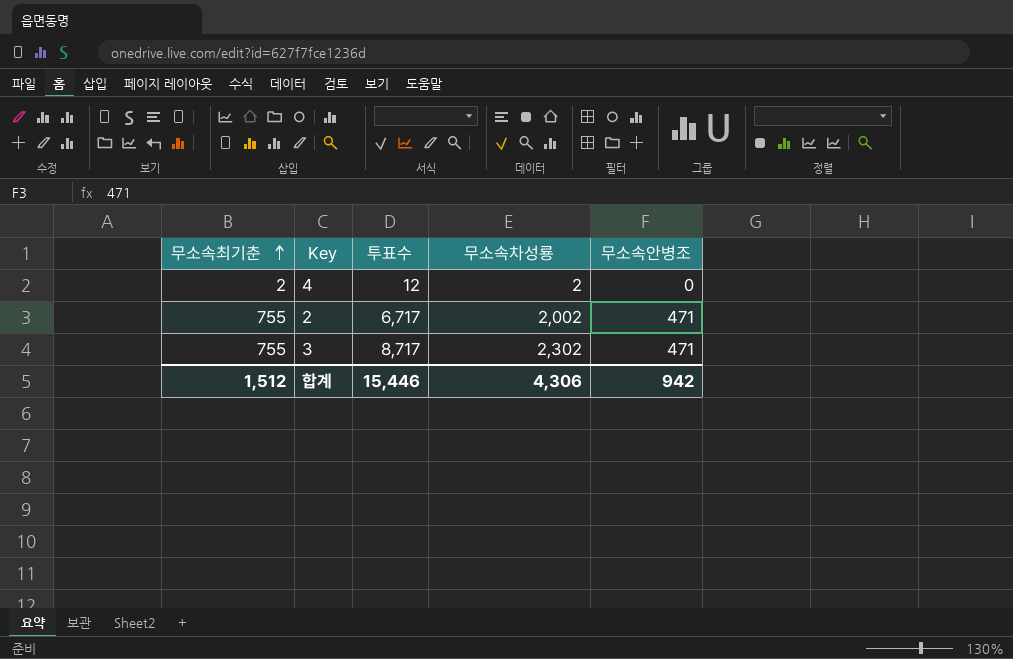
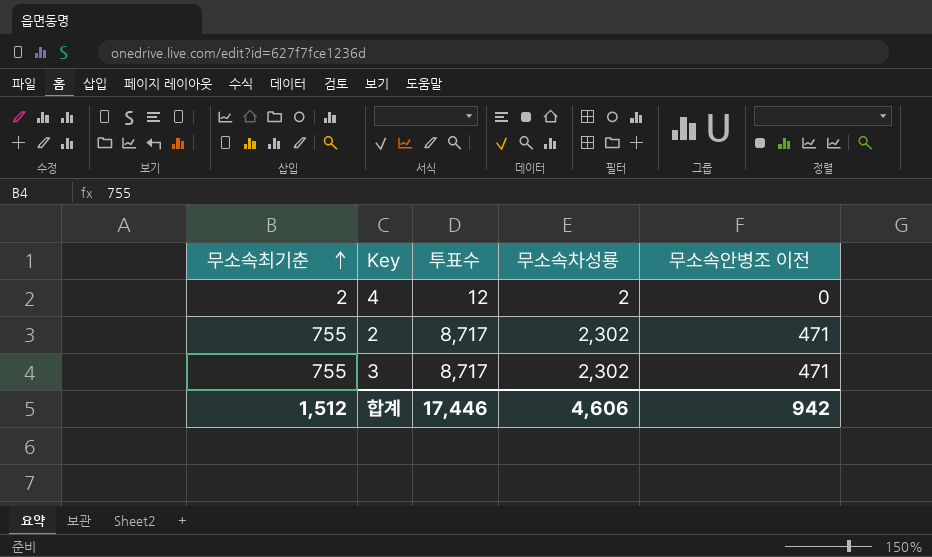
column name: 무소속안병조 -> 무소속안병조 이전
2 | 투표수: 6,717 -> 8,717
2 | 무소속차성룡: 2,002 -> 2,302
합계 | 투표수: 15,446 -> 17,446
합계 | 무소속차성룡: 4,306 -> 4,606

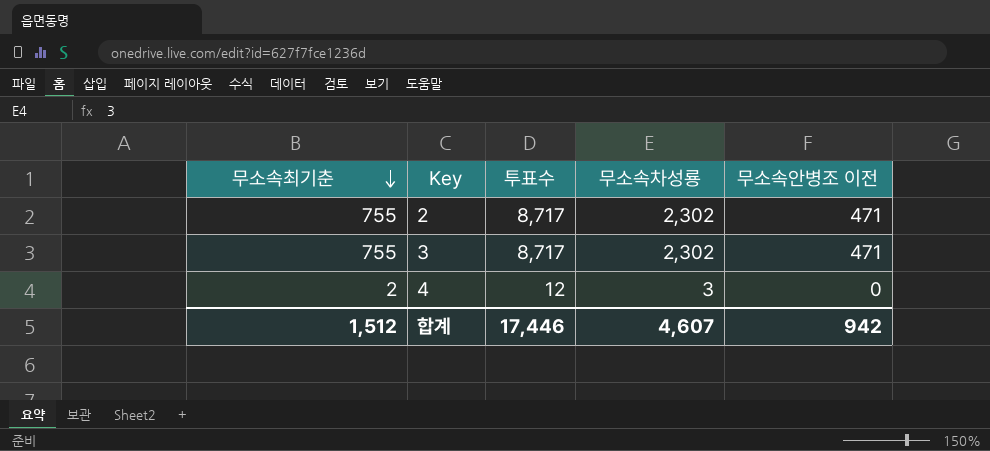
row order: 무소속최기춘 ascending -> 무소속최기춘 descending
4 | 무소속차성룡: 2 -> 3
합계 | 무소속차성룡: 4,606 -> 4,607

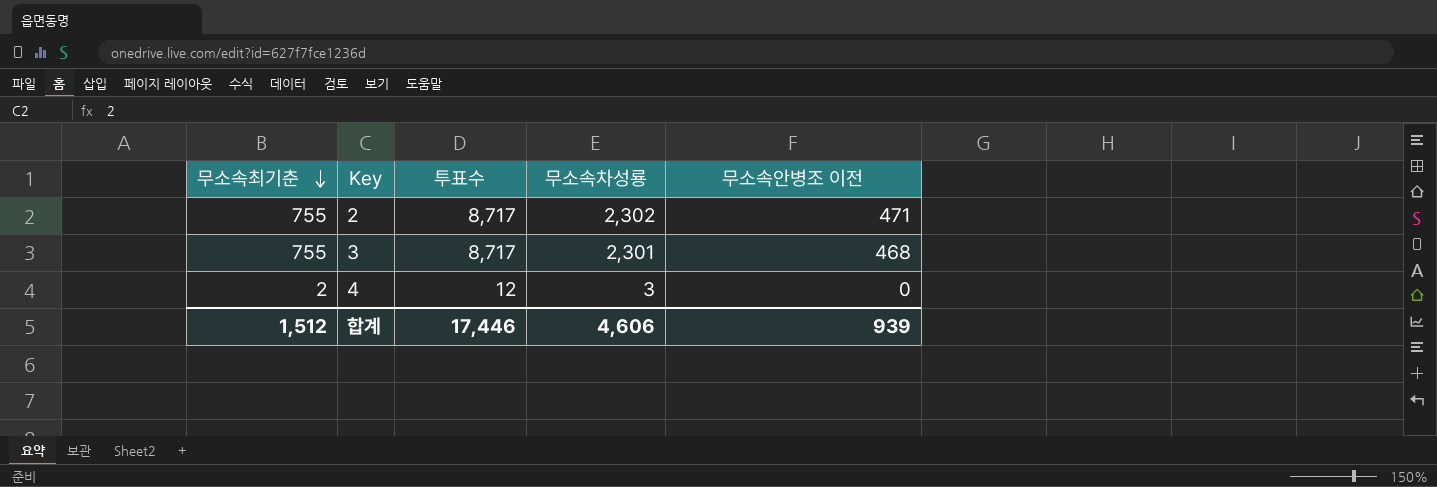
3 | 무소속차성룡: 2,302 -> 2,301
3 | 무소속안병조 이전: 471 -> 468
합계 | 무소속차성룡: 4,607 -> 4,606
합계 | 무소속안병조 이전: 942 -> 939

